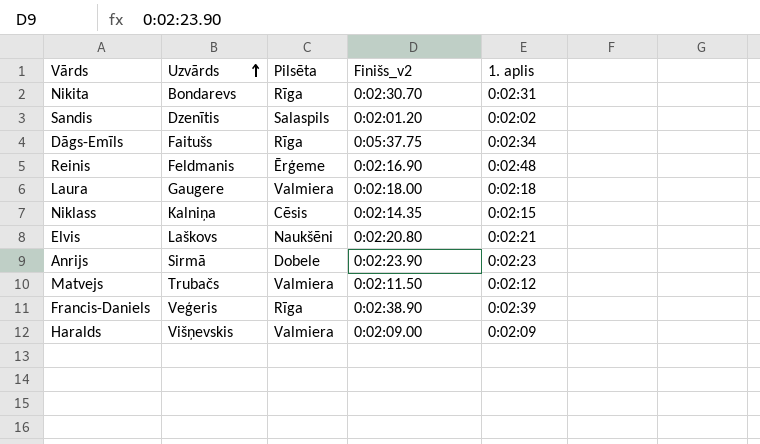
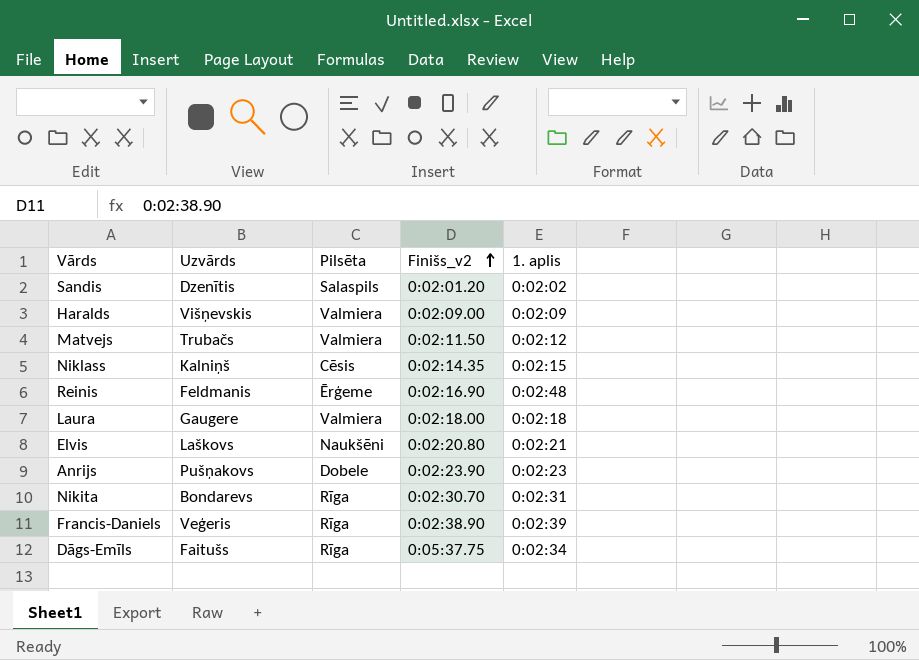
row order: Uzvārds ascending -> Finišs_v2 ascending
Niklass | Uzvārds: Kalniņa -> Kalniņš
Anrijs | Uzvārds: Sirmā -> Pušņakovs

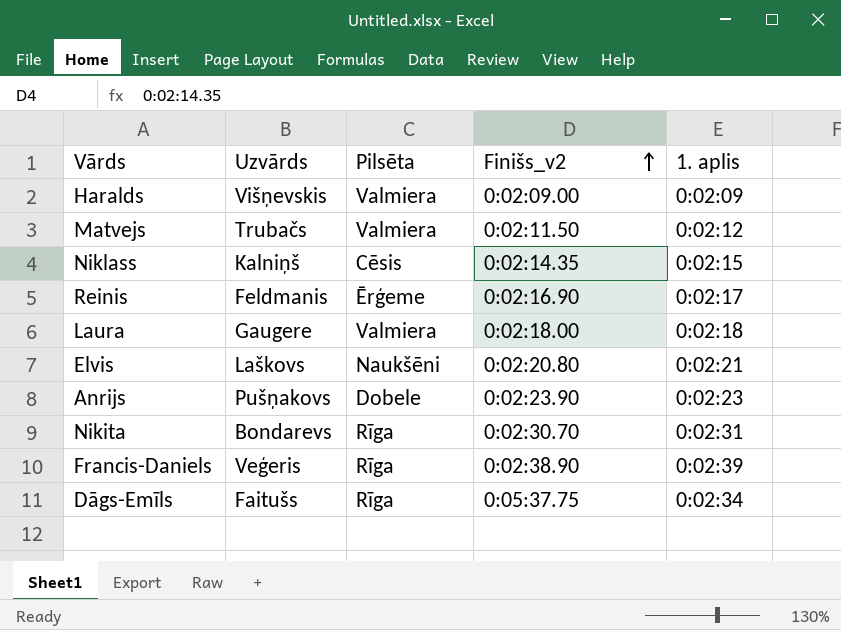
row Sandis: Dzenītis | Salaspils | 0:02:01.20 | 0:02:02 -> none
Reinis | 1. aplis: 0:02:48 -> 0:02:17

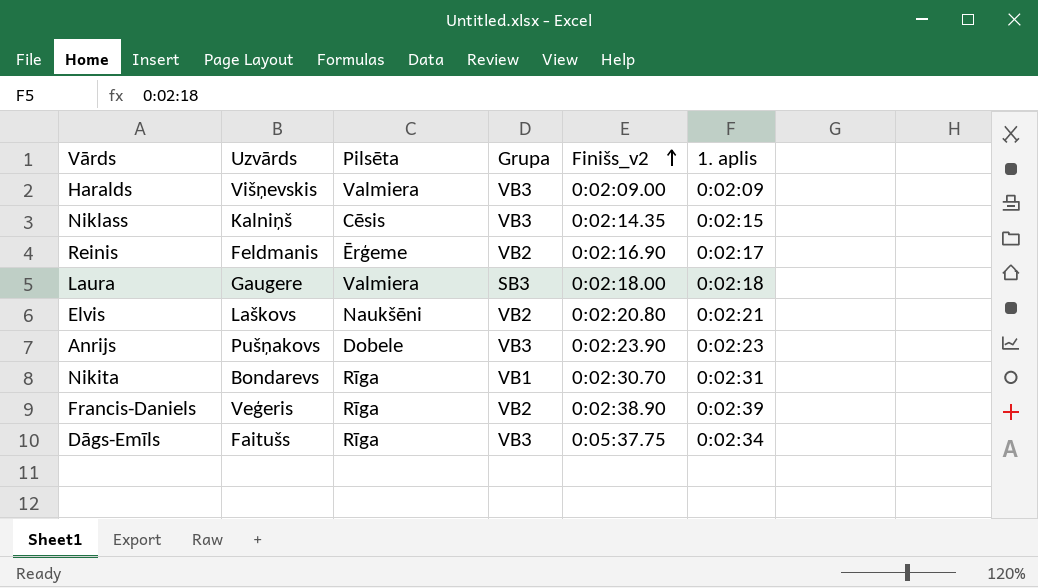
column Grupa | position: none -> 4
row Matvejs: Trubačs | Valmiera | 0:02:11.50 | 0:02:12 -> none

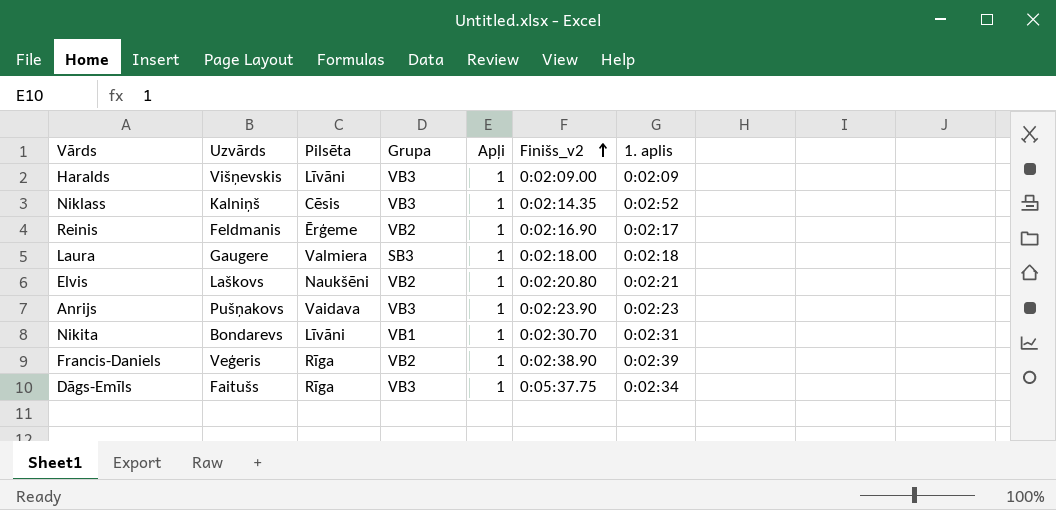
column Apļi | position: none -> 5
Haralds | Pilsēta: Valmiera -> Līvāni
Niklass | 1. aplis: 0:02:15 -> 0:02:52
Anrijs | Pilsēta: Dobele -> Vaidava
Nikita | Pilsēta: Rīga -> Līvāni

